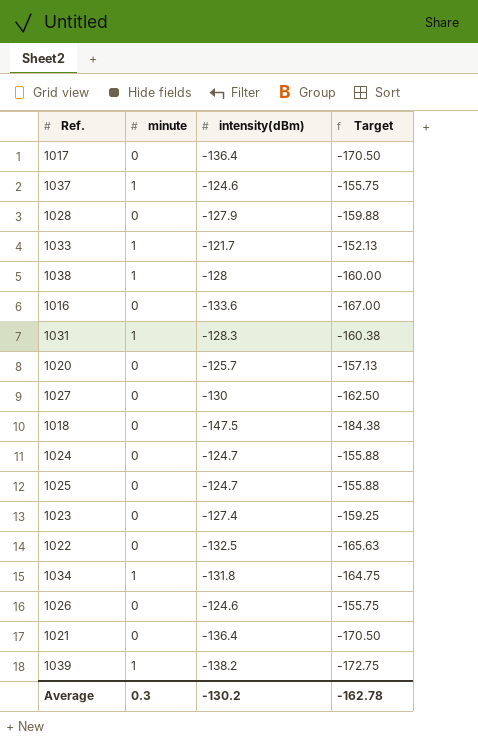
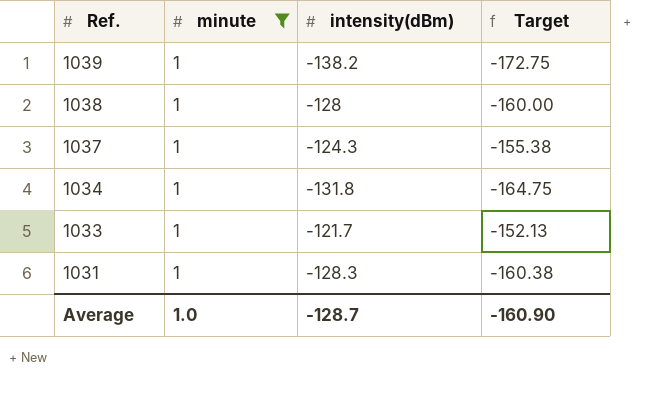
filter: none -> minute = 1
row order: none -> Ref. descending
1037 | intensity(dBm): -124.6 -> -124.3
1037 | Target: -155.75 -> -155.38
Average | minute: 0.3 -> 1.0
Average | intensity(dBm): -130.2 -> -128.7
Average | Target: -162.78 -> -160.90

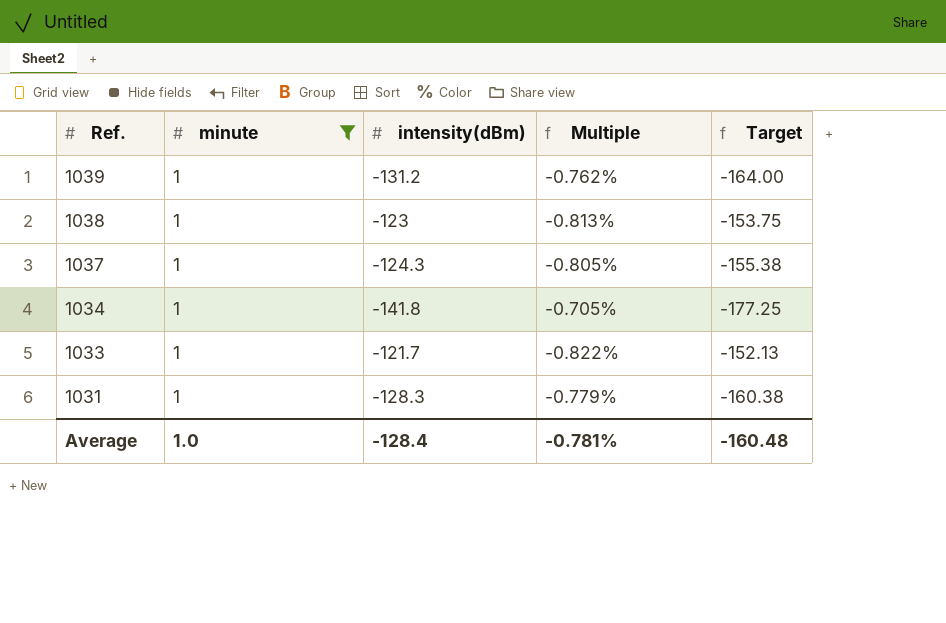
column Multiple | formula: none -> [minute] / [intensity(dBm)]
1039 | intensity(dBm): -138.2 -> -131.2
1039 | Target: -172.75 -> -164.00
1038 | intensity(dBm): -128 -> -123
1038 | Target: -160.00 -> -153.75
1034 | intensity(dBm): -131.8 -> -141.8
1034 | Target: -164.75 -> -177.25
Average | intensity(dBm): -128.7 -> -128.4
Average | Target: -160.90 -> -160.48

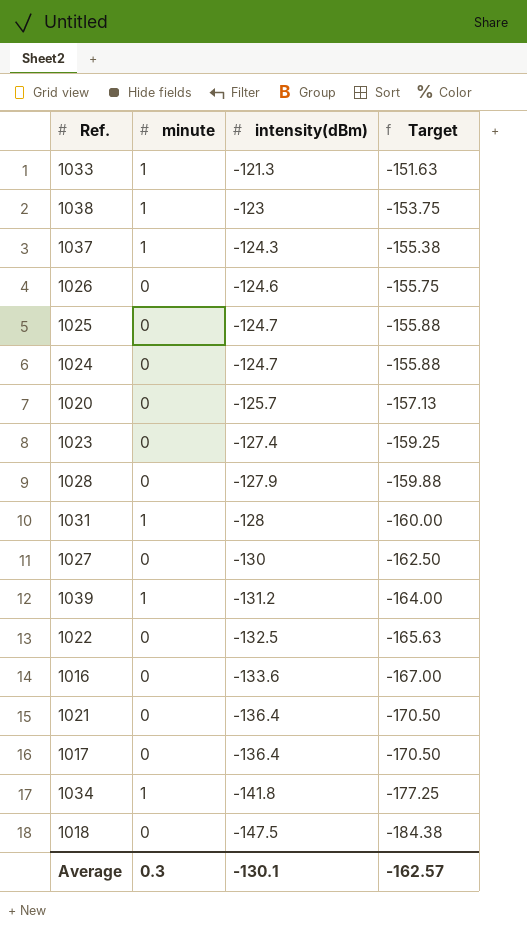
filter: minute = 1 -> none
row order: Ref. descending -> intensity(dBm) descending
column Multiple | formula: [minute] / [intensity(dBm)] -> none
1033 | intensity(dBm): -121.7 -> -121.3
1033 | Target: -152.13 -> -151.63
1031 | intensity(dBm): -128.3 -> -128
1031 | Target: -160.38 -> -160.00
Average | minute: 1.0 -> 0.3
Average | intensity(dBm): -128.4 -> -130.1
Average | Target: -160.48 -> -162.57

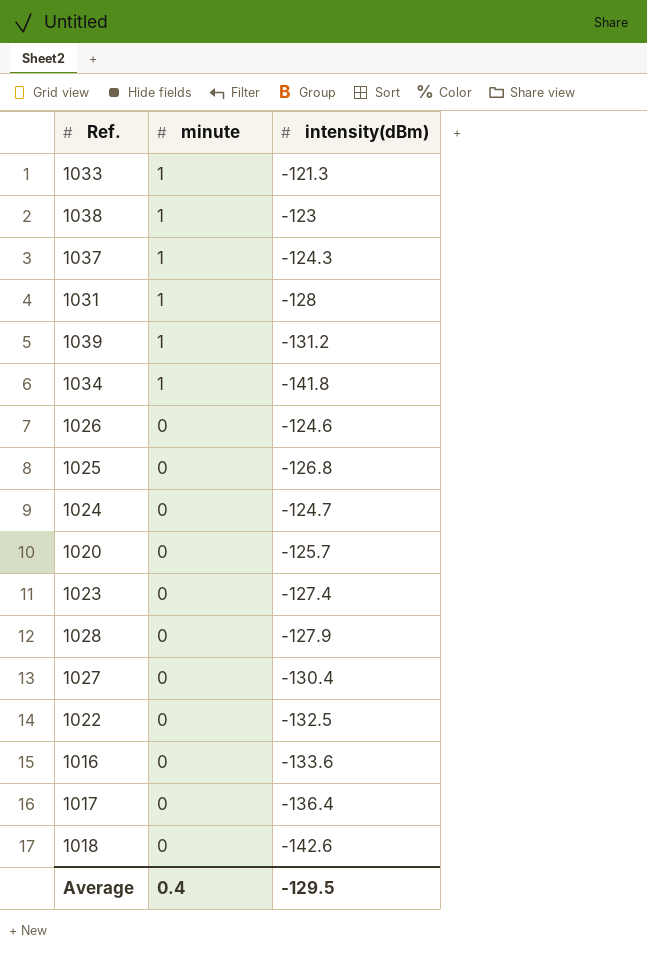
row order: intensity(dBm) descending -> minute descending
column Target | formula: [intensity(dBm)] * 1.25 -> none
row 1021: 0 | -136.4 | -170.50 -> none
1025 | intensity(dBm): -124.7 -> -126.8
1027 | intensity(dBm): -130 -> -130.4
1018 | intensity(dBm): -147.5 -> -142.6
Average | minute: 0.3 -> 0.4
Average | intensity(dBm): -130.1 -> -129.5

